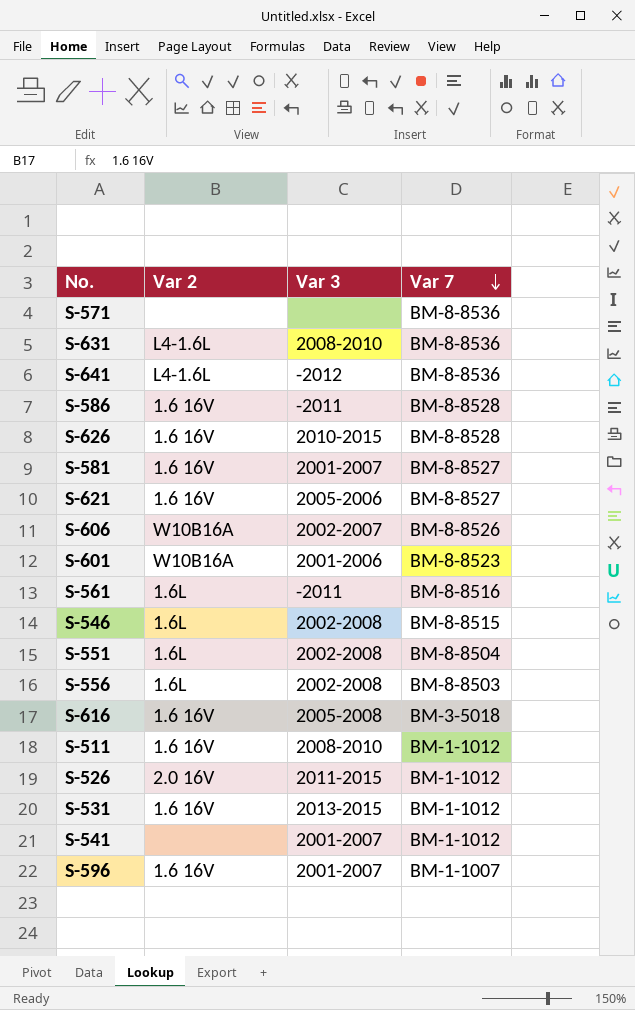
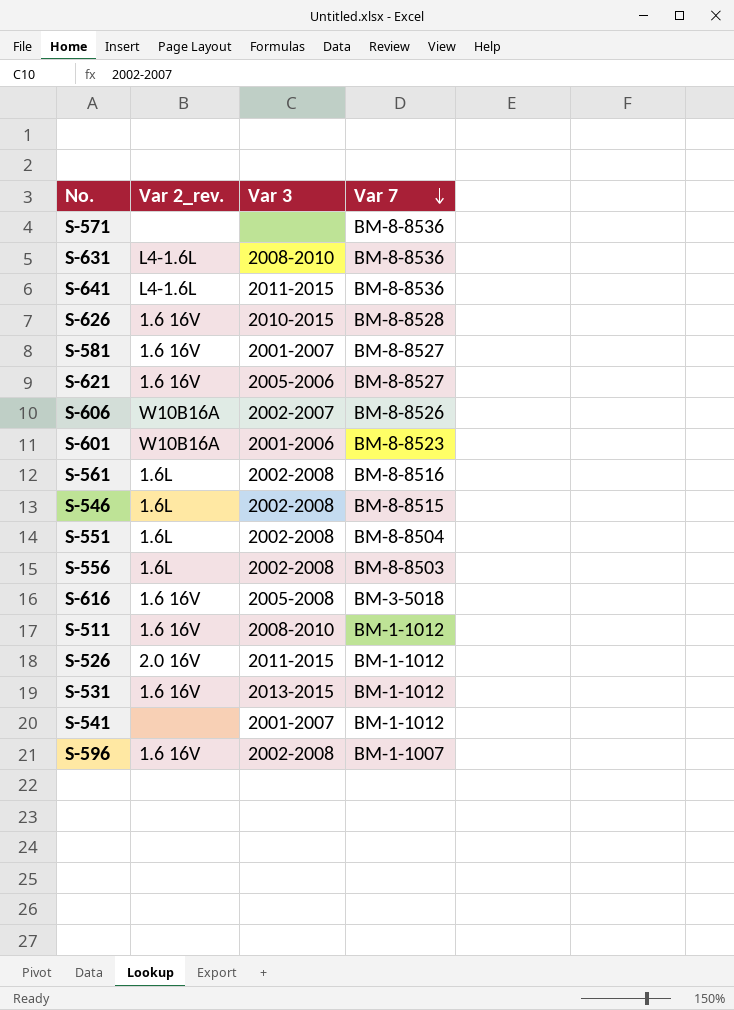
column name: Var 2 -> Var 2_rev.
row S-586: 1.6 16V | -2011 | BM-8-8528 -> none
S-641 | Var 3: -2012 -> 2011-2015
S-561 | Var 3: -2011 -> 2002-2008
S-596 | Var 3: 2001-2007 -> 2002-2008

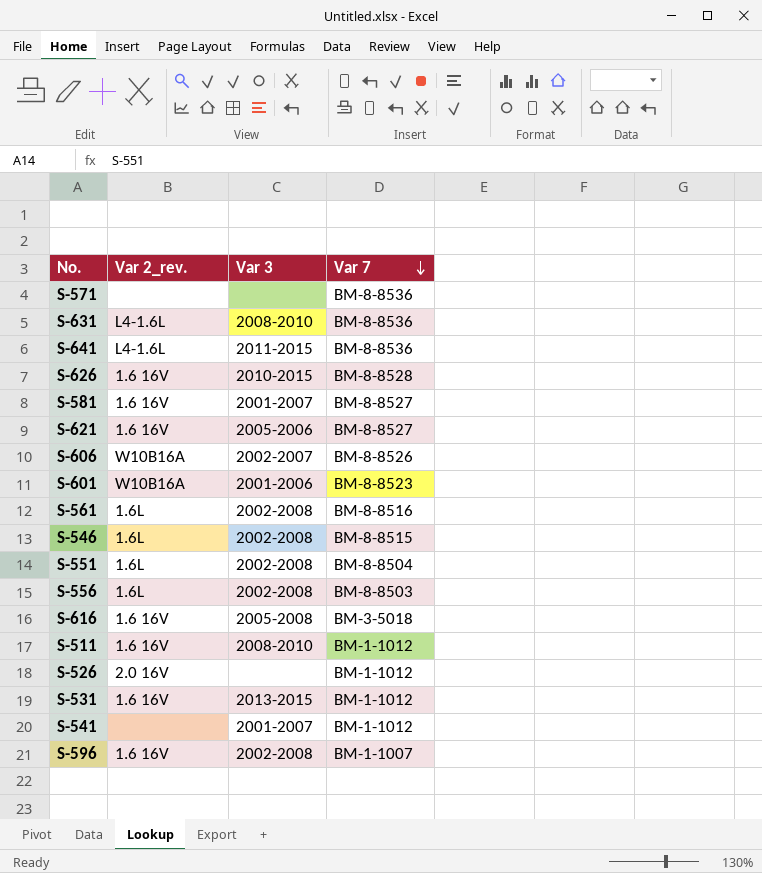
S-526 | Var 3: 2011-2015 -> none

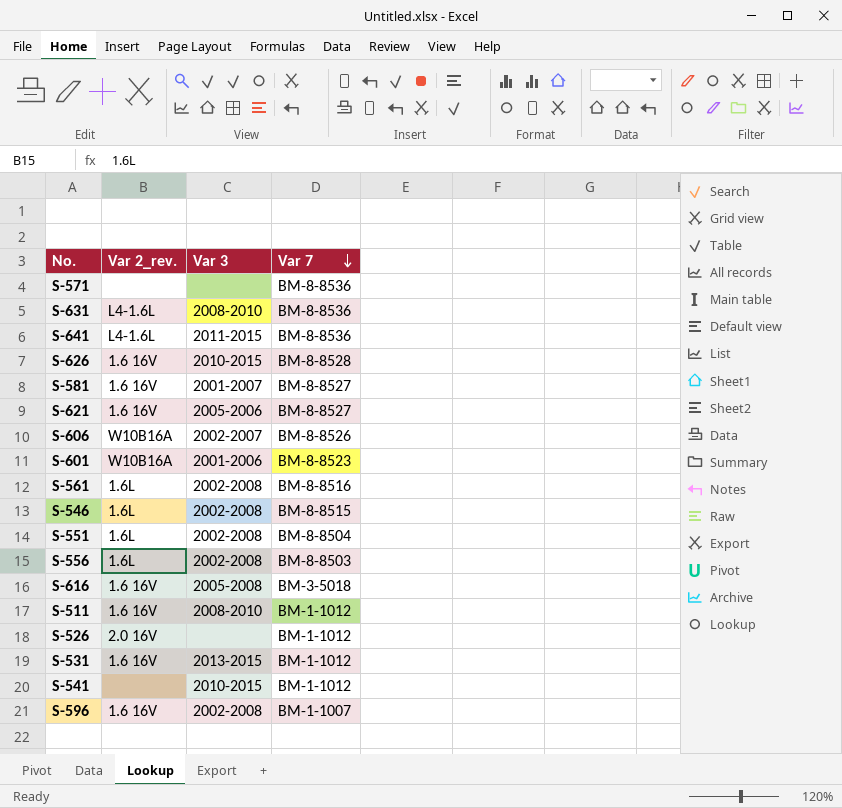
S-541 | Var 3: 2001-2007 -> 2010-2015

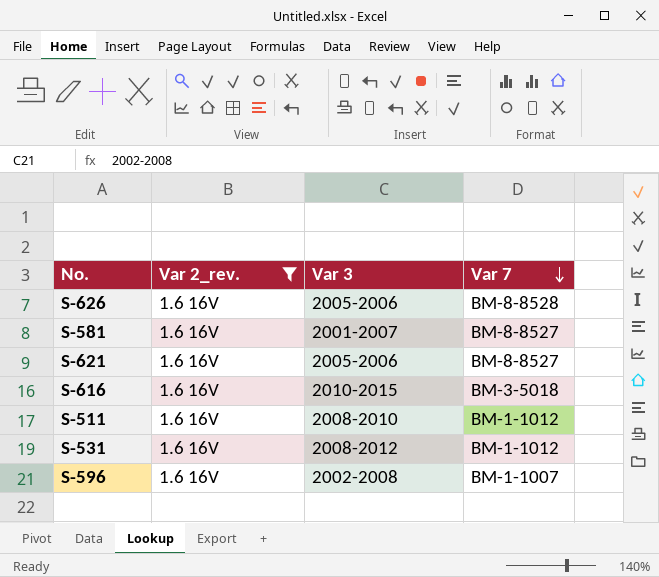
filter: none -> Var 2_rev. = 1.6 16V
S-626 | Var 3: 2010-2015 -> 2005-2006
S-616 | Var 3: 2005-2008 -> 2010-2015
S-531 | Var 3: 2013-2015 -> 2008-2012

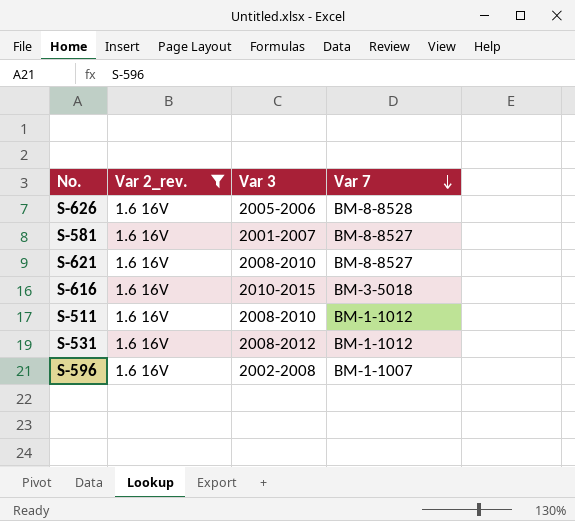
S-621 | Var 3: 2005-2006 -> 2008-2010

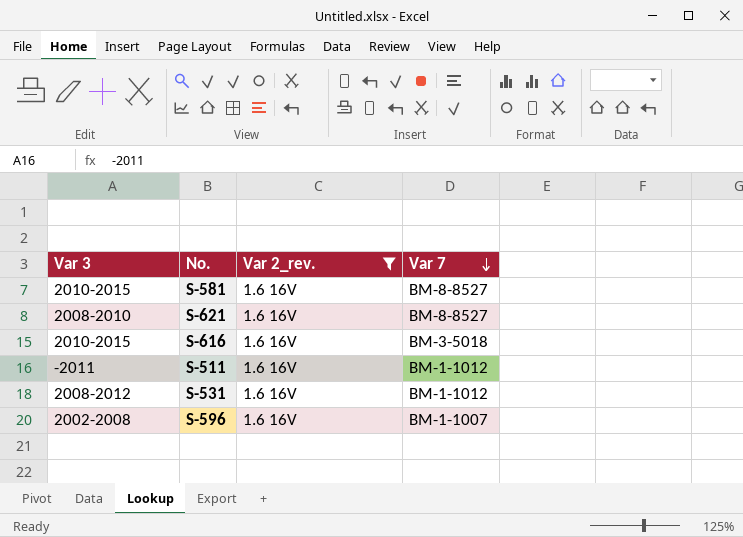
column Var 3 | position: 3 -> 1
row S-626: 1.6 16V | 2005-2006 | BM-8-8528 -> none
S-581 | Var 3: 2001-2007 -> 2010-2015
S-511 | Var 3: 2008-2010 -> -2011

